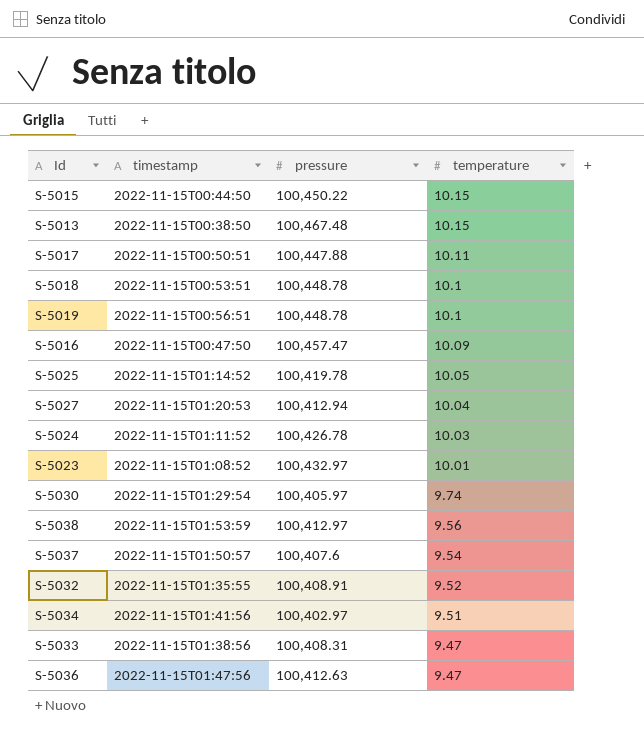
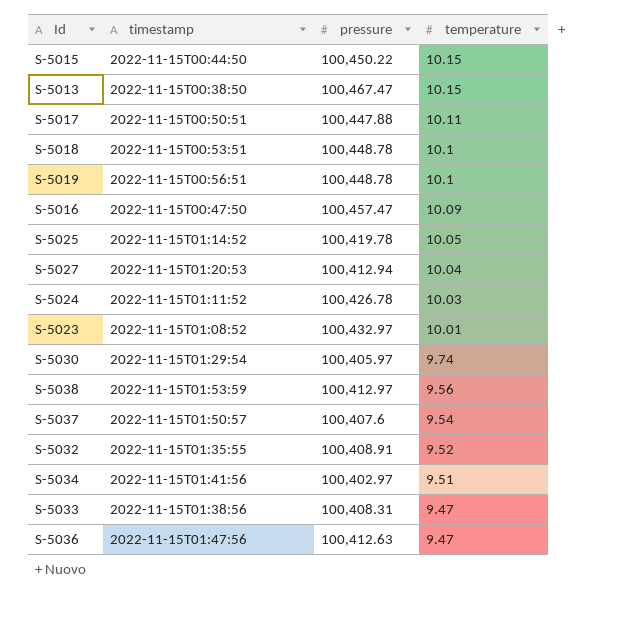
S-5013 | pressure: 100,467.48 -> 100,467.47

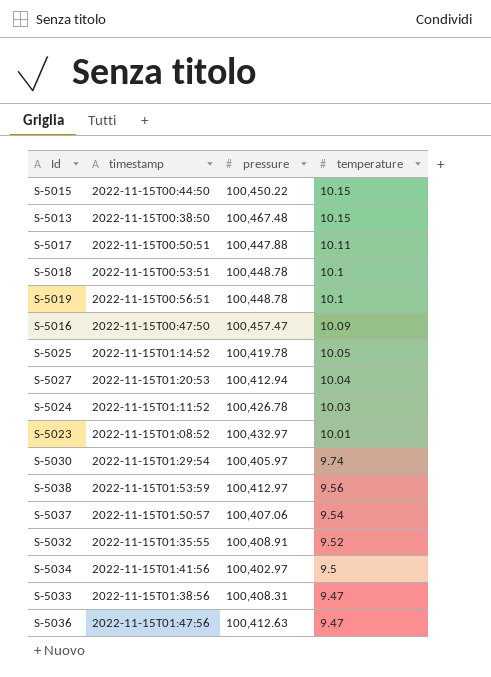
S-5013 | pressure: 100,467.47 -> 100,467.48
S-5037 | pressure: 100,407.6 -> 100,407.06
S-5034 | temperature: 9.51 -> 9.5

